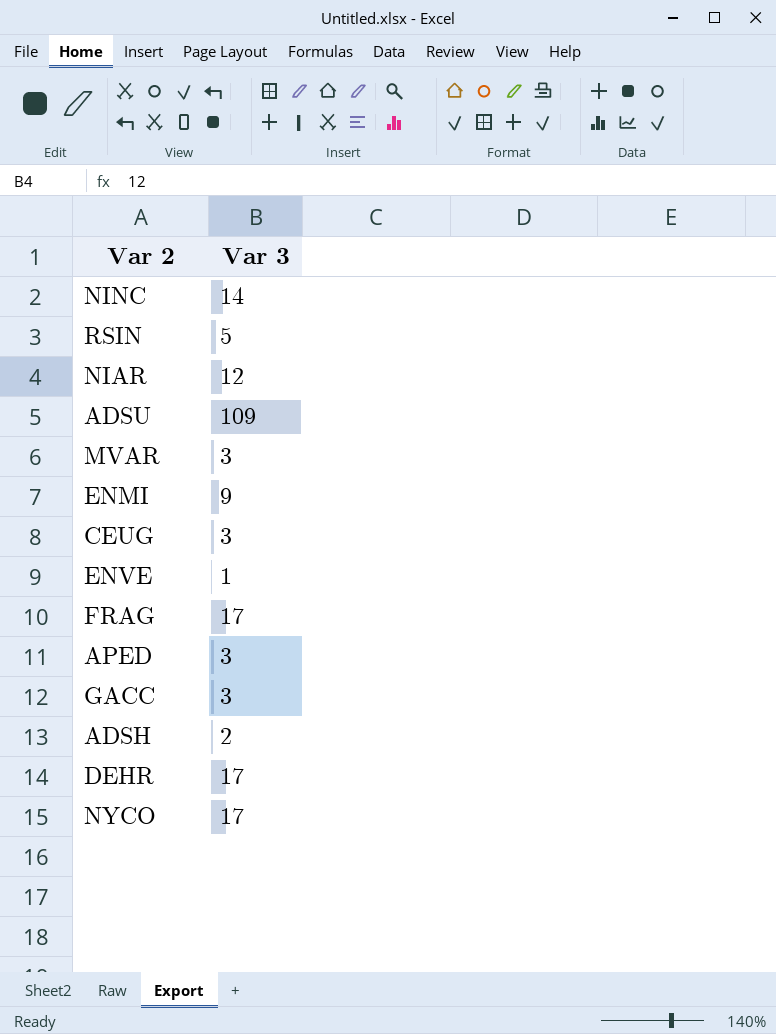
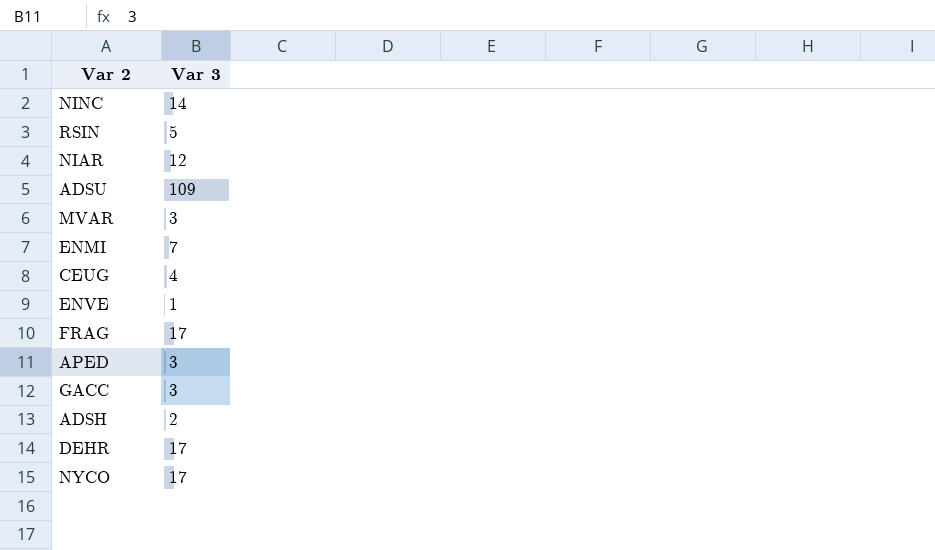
ENMI | Var 3: 9 -> 7
CEUG | Var 3: 3 -> 4

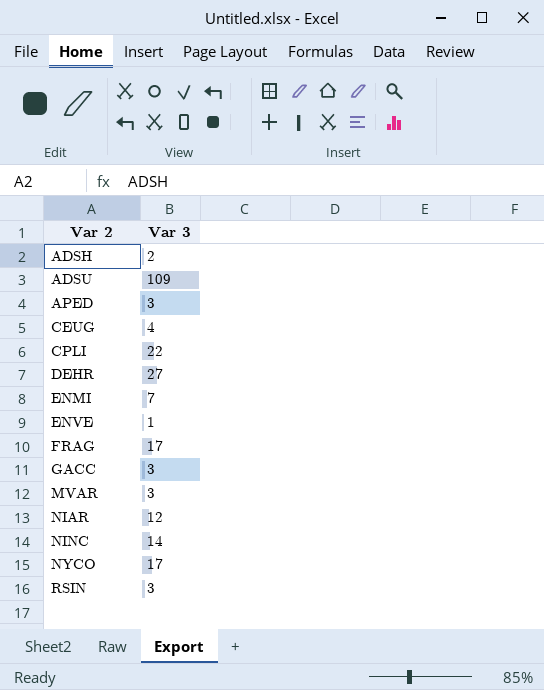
row order: none -> Var 2 ascending
row CPLI: none -> 22
DEHR | Var 3: 17 -> 27
RSIN | Var 3: 5 -> 3

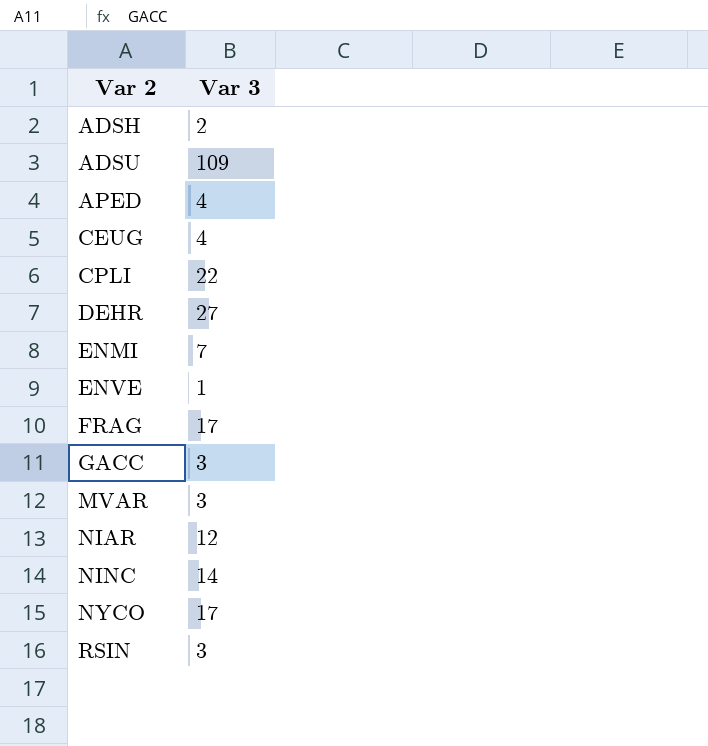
APED | Var 3: 3 -> 4

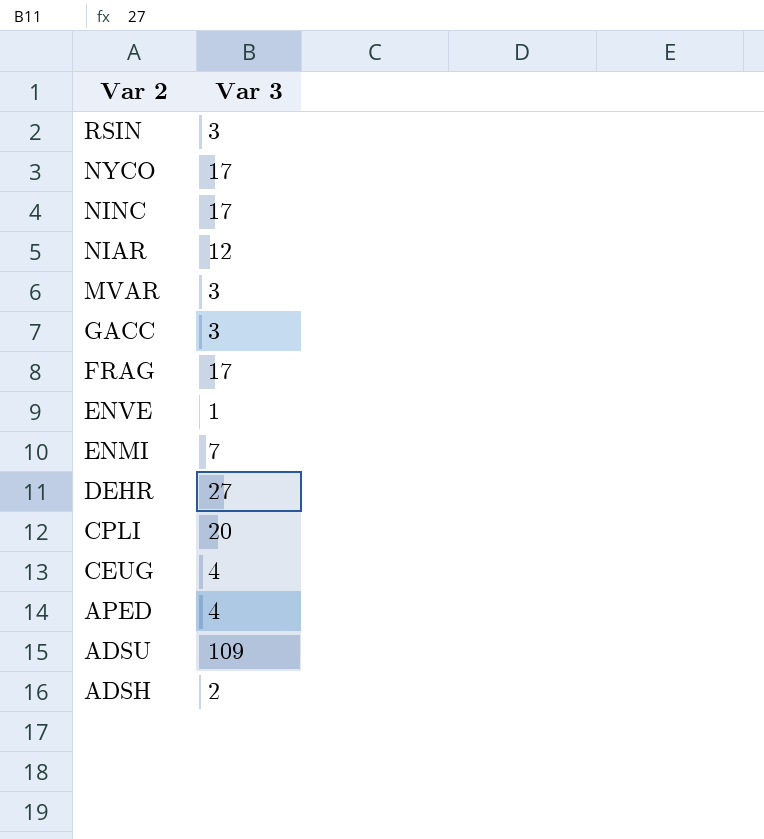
row order: Var 2 ascending -> Var 2 descending
NINC | Var 3: 14 -> 17
CPLI | Var 3: 22 -> 20

